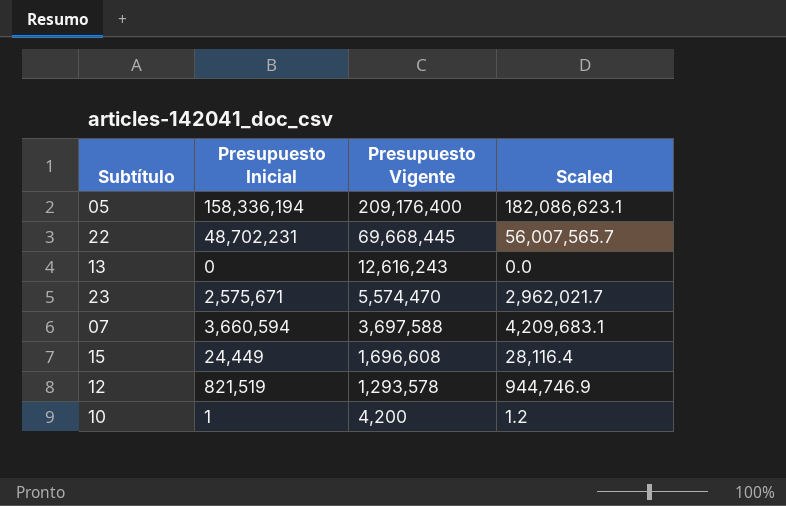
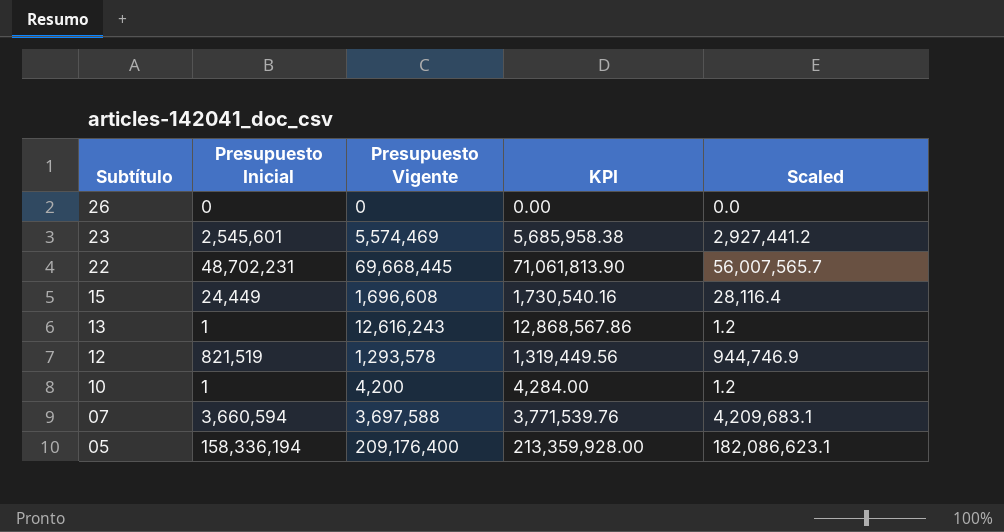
row order: Presupuesto Vigente descending -> Subtítulo descending
column KPI | formula: none -> [Presupuesto Vigente] * 1.02
row 26: none -> 0 | 0 | 0.00 | 0.0
23 | Presupuesto Inicial: 2,575,671 -> 2,545,601
23 | Presupuesto Vigente: 5,574,470 -> 5,574,469
23 | Scaled: 2,962,021.7 -> 2,927,441.2
13 | Presupuesto Inicial: 0 -> 1
13 | Scaled: 0.0 -> 1.2

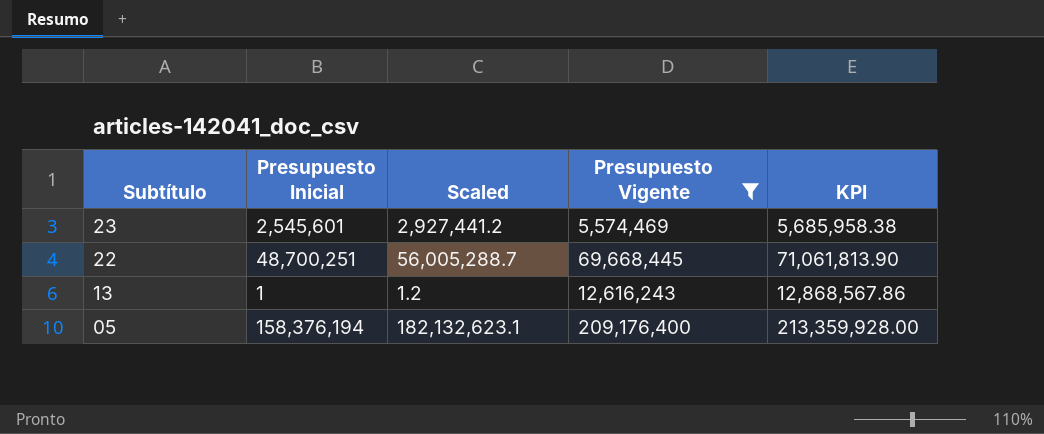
filter: none -> Presupuesto Vigente >= 5,574,469
column Scaled | position: 5 -> 3
22 | Presupuesto Inicial: 48,702,231 -> 48,700,251
22 | Scaled: 56,007,565.7 -> 56,005,288.7
05 | Presupuesto Inicial: 158,336,194 -> 158,376,194
05 | Scaled: 182,086,623.1 -> 182,132,623.1

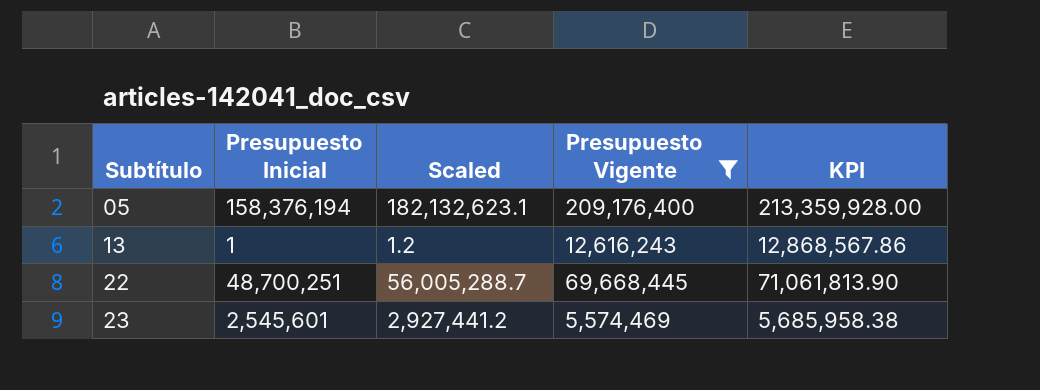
row order: Subtítulo descending -> Subtítulo ascending

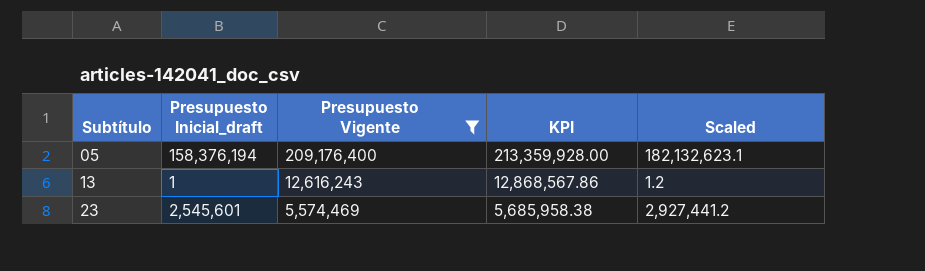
column name: Presupuesto Inicial -> Presupuesto Inicial_draft
column Scaled | position: 3 -> 5
row 22: 48,700,251 | 56,005,288.7 | 69,668,445 | 71,061,813.90 -> none

